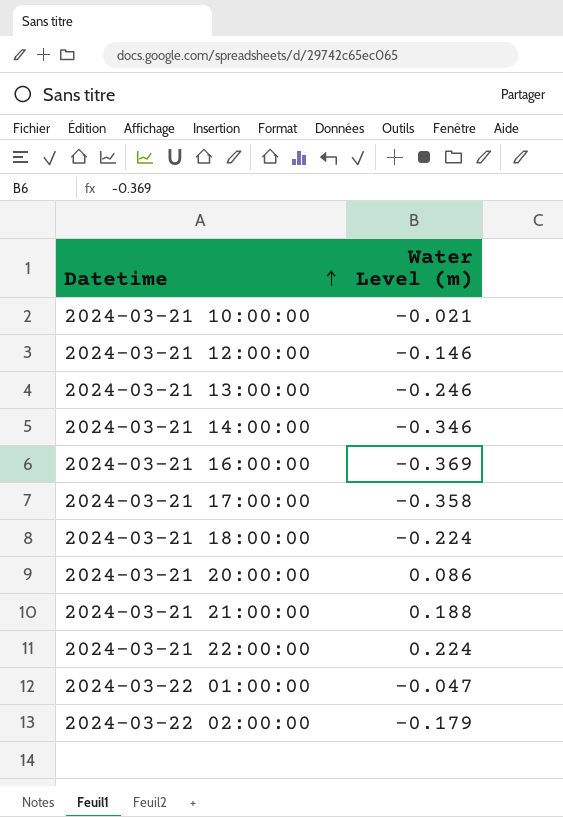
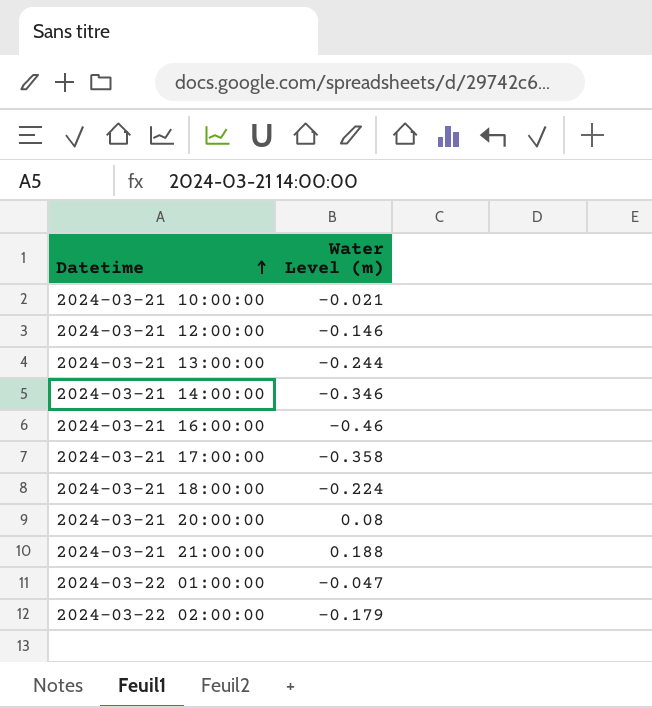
row 2024-03-21 22:00:00: 0.224 -> none
2024-03-21 13:00:00 | Water Level (m): -0.246 -> -0.244
2024-03-21 16:00:00 | Water Level (m): -0.369 -> -0.46
2024-03-21 20:00:00 | Water Level (m): 0.086 -> 0.08

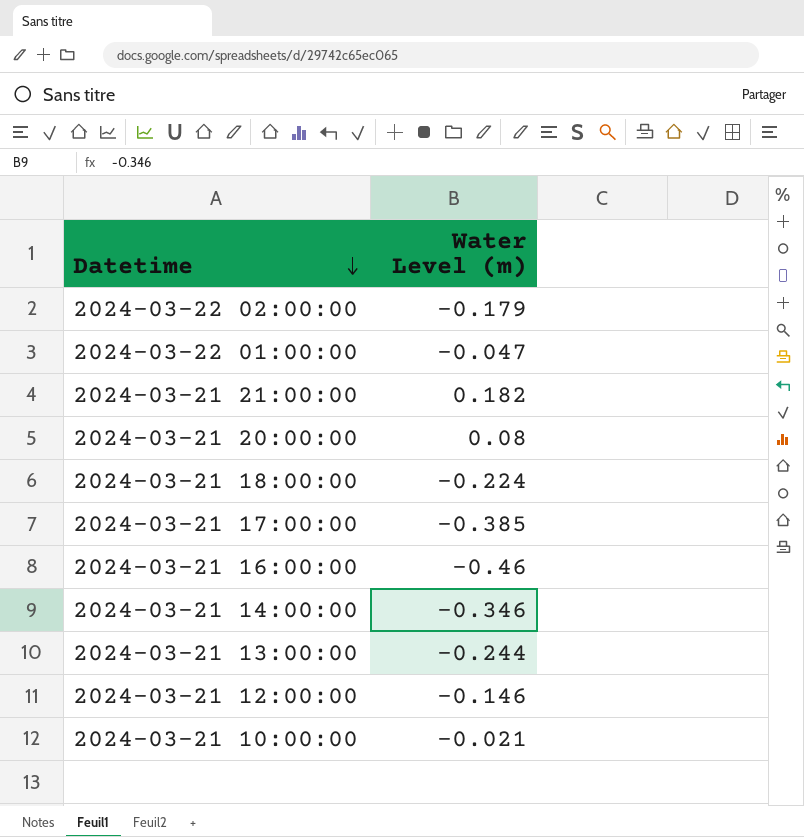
row order: Datetime ascending -> Datetime descending
2024-03-21 21:00:00 | Water Level (m): 0.188 -> 0.182
2024-03-21 17:00:00 | Water Level (m): -0.358 -> -0.385

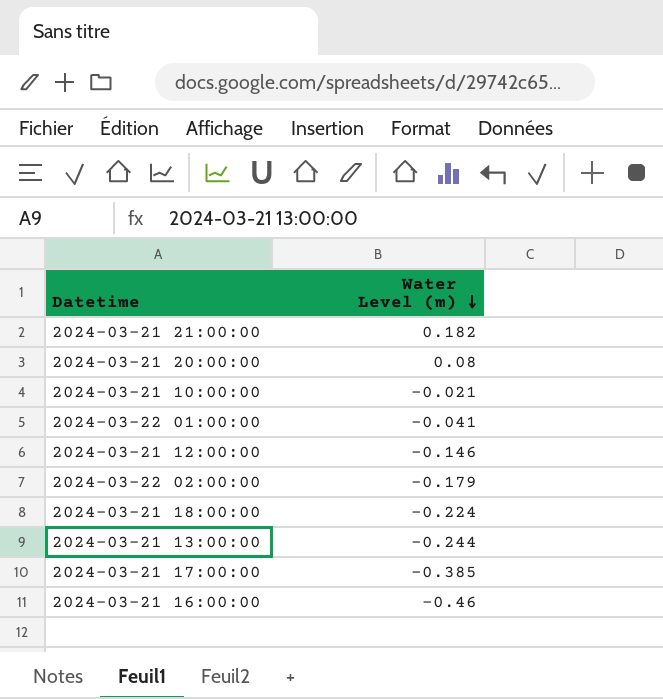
row order: Datetime descending -> Water Level (m) descending
row 2024-03-21 14:00:00: -0.346 -> none
2024-03-22 01:00:00 | Water Level (m): -0.047 -> -0.041

